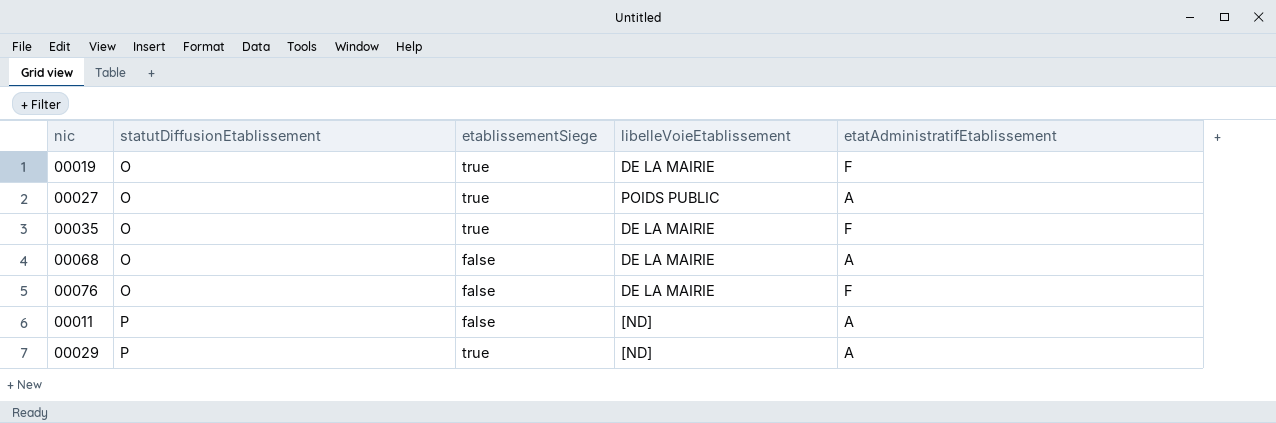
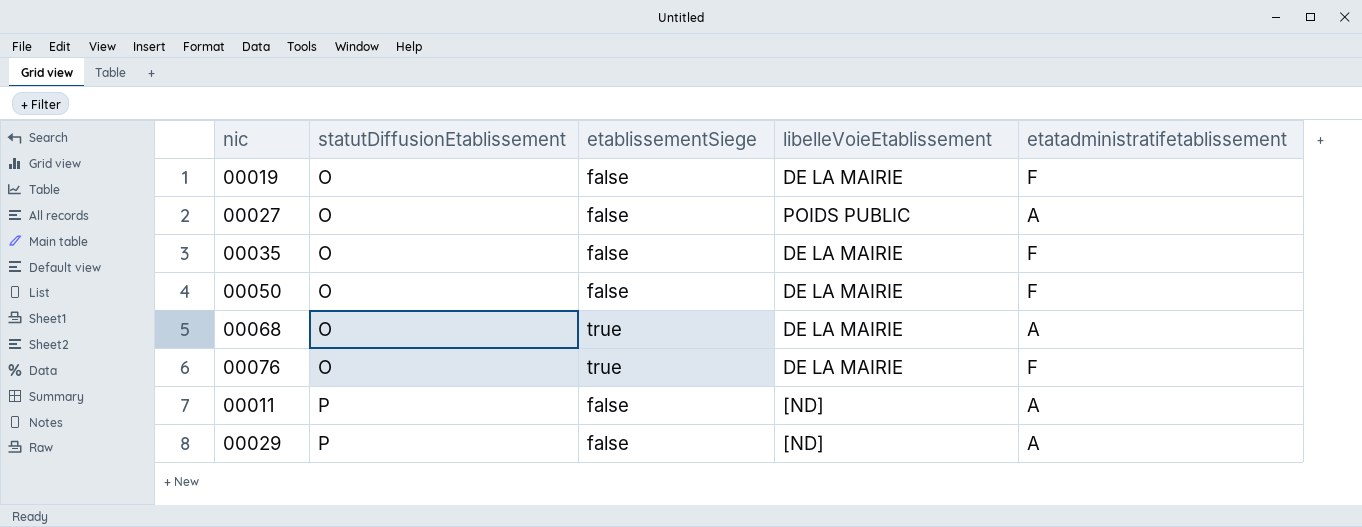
column name: etatAdministratifEtablissement -> etatadministratifetablissement
00019 | etablissementSiege: true -> false
00027 | etablissementSiege: true -> false
00035 | etablissementSiege: true -> false
row 00050: none -> O | false | DE LA MAIRIE | F
00068 | etablissementSiege: false -> true
00076 | etablissementSiege: false -> true
00029 | etablissementSiege: true -> false

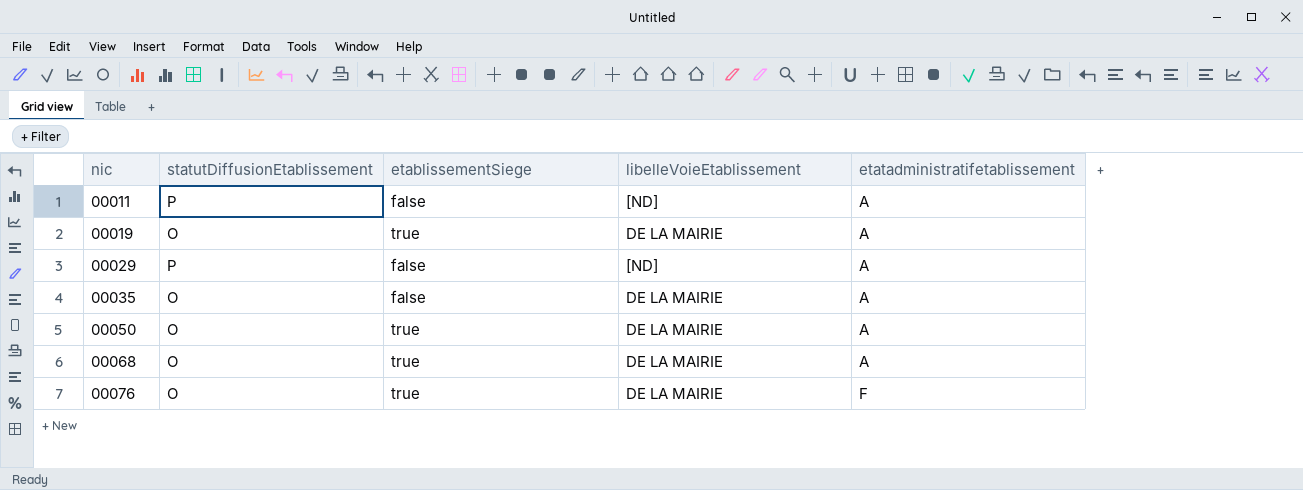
row order: statutDiffusionEtablissement ascending -> nic ascending
row 00027: O | false | POIDS PUBLIC | A -> none
00019 | etablissementSiege: false -> true
00019 | etatadministratifetablissement: F -> A
00035 | etatadministratifetablissement: F -> A
00050 | etablissementSiege: false -> true
00050 | etatadministratifetablissement: F -> A

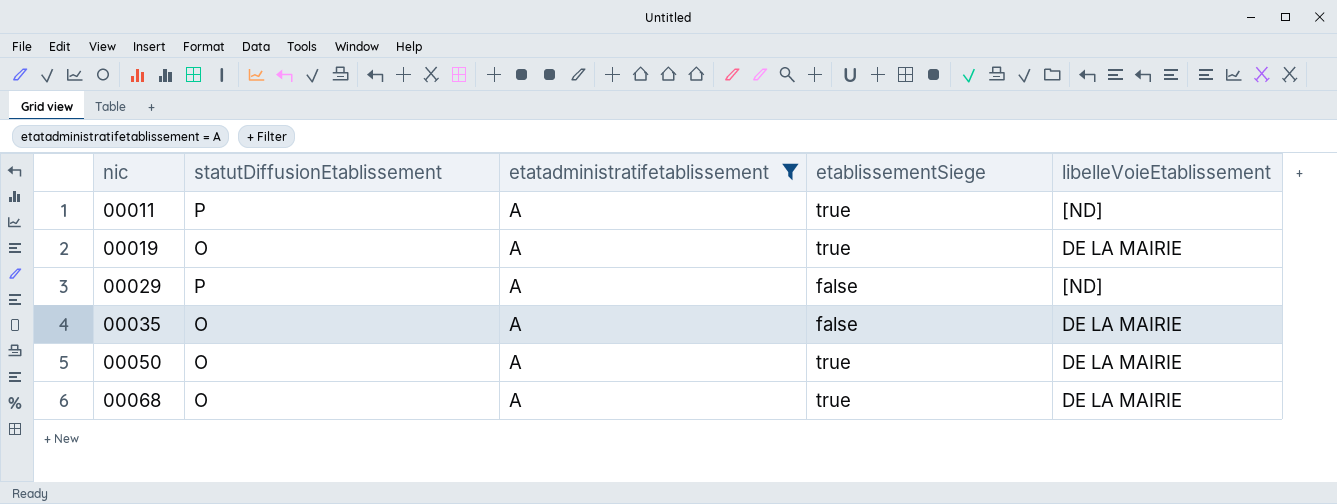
filter: none -> etatadministratifetablissement = A
column etatadministratifetablissement | position: 5 -> 3
00011 | etablissementSiege: false -> true

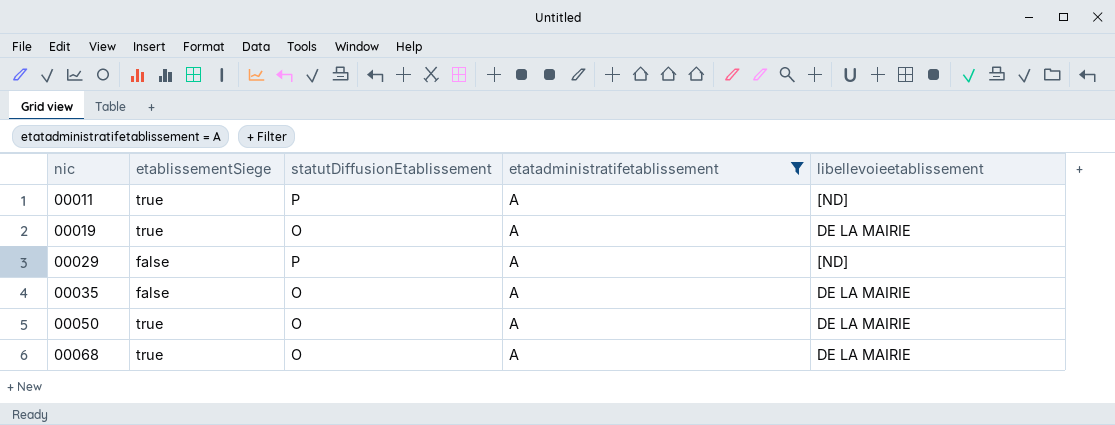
column etablissementSiege | position: 4 -> 2
column name: libelleVoieEtablissement -> libellevoieetablissement

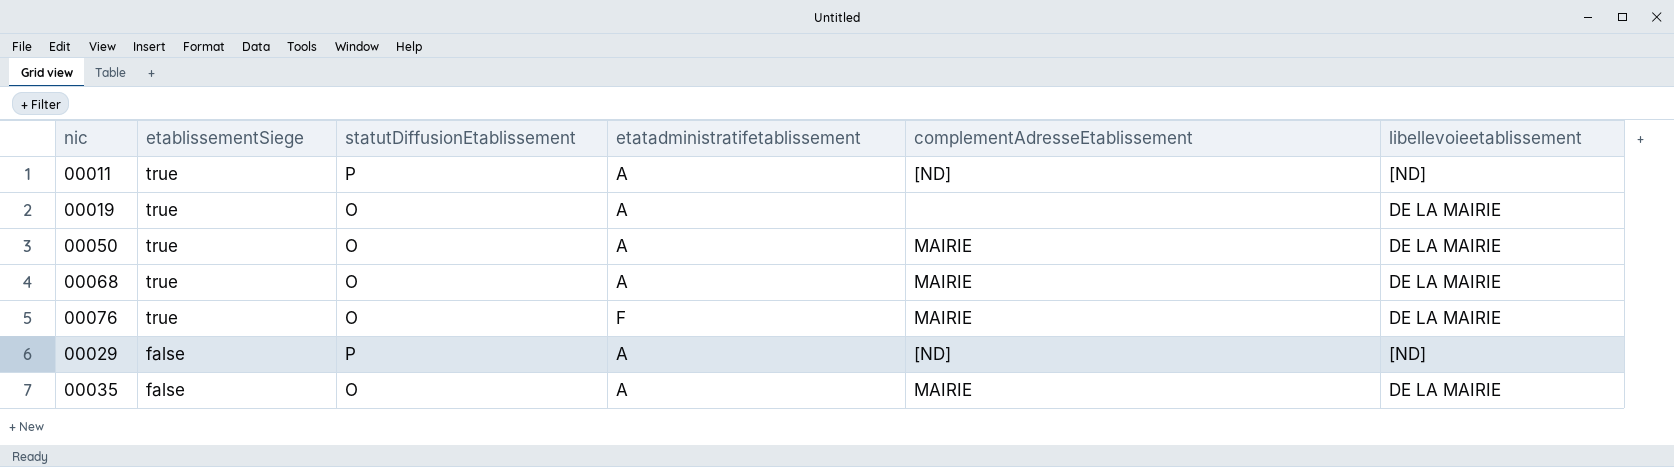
filter: etatadministratifetablissement = A -> none
row order: nic ascending -> etablissementSiege descending
column complementAdresseEtablissement | position: none -> 5

